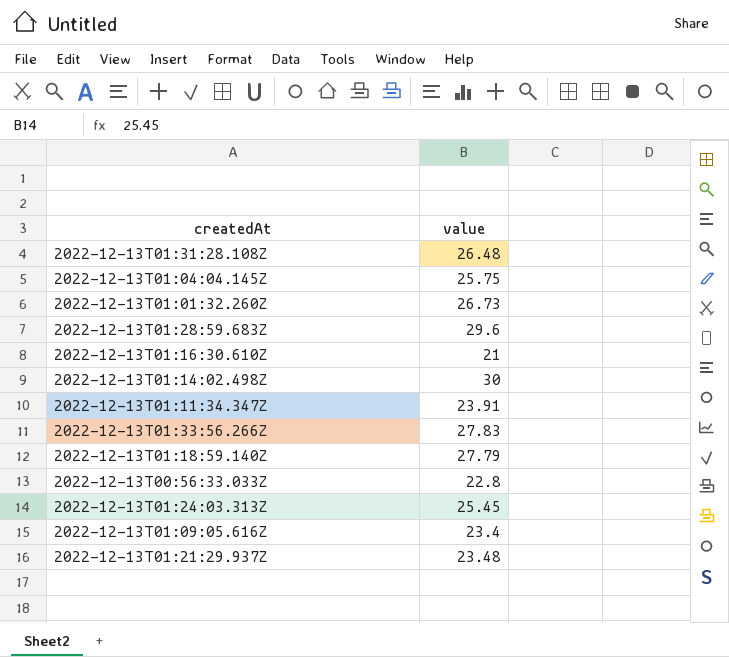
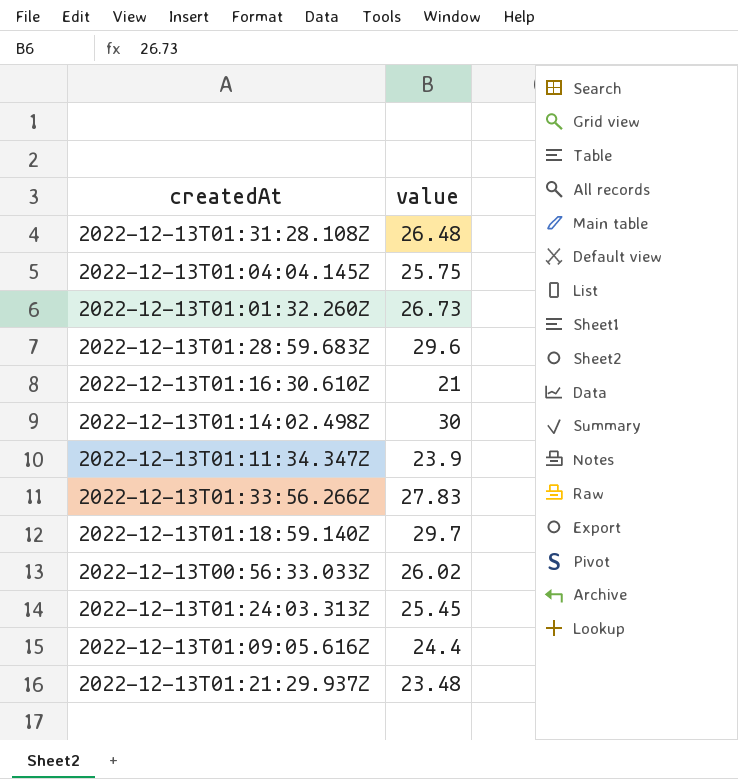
2022-12-13T01:11:34.347Z | value: 23.91 -> 23.9
2022-12-13T01:18:59.140Z | value: 27.79 -> 29.7
2022-12-13T00:56:33.033Z | value: 22.8 -> 26.02
2022-12-13T01:09:05.616Z | value: 23.4 -> 24.4

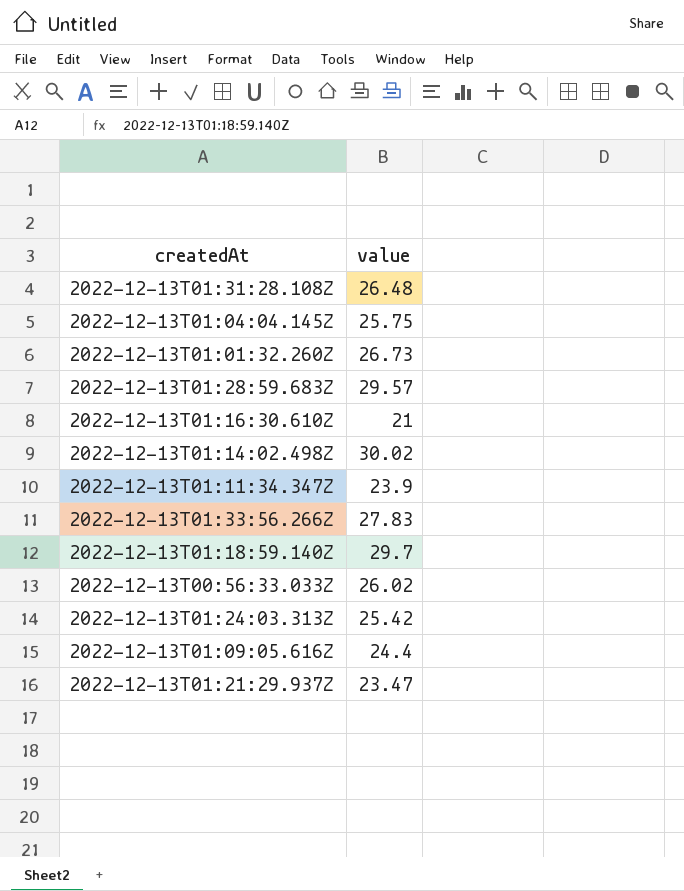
2022-12-13T01:28:59.683Z | value: 29.6 -> 29.57
2022-12-13T01:14:02.498Z | value: 30 -> 30.02
2022-12-13T01:24:03.313Z | value: 25.45 -> 25.42
2022-12-13T01:21:29.937Z | value: 23.48 -> 23.47

